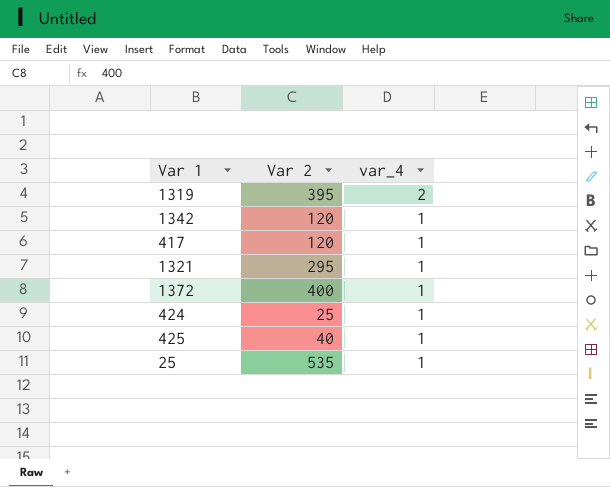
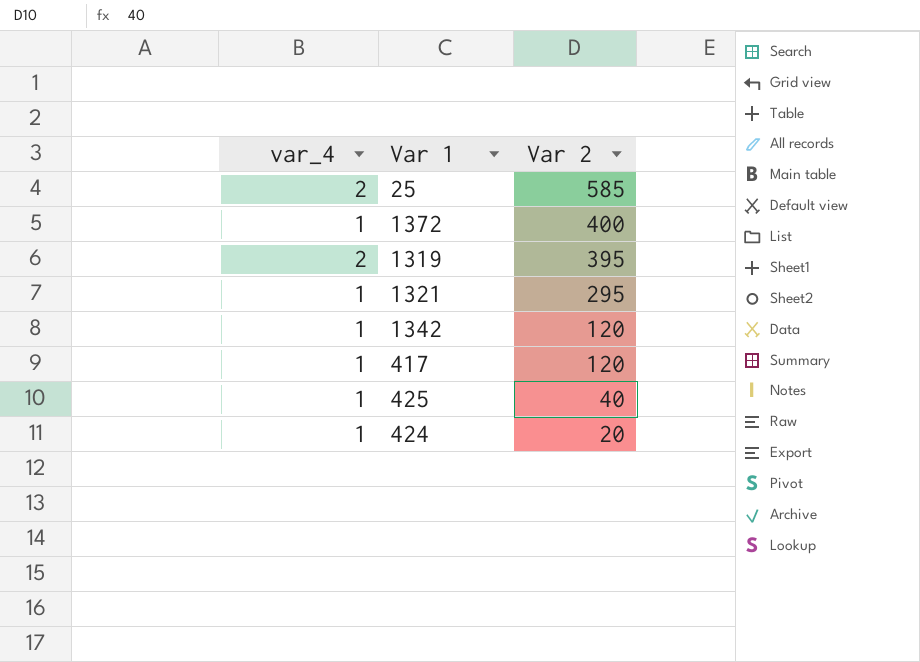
row order: var_4 descending -> Var 2 descending
column var_4 | position: 3 -> 1
25 | var_4: 1 -> 2
25 | Var 2: 535 -> 585
424 | Var 2: 25 -> 20

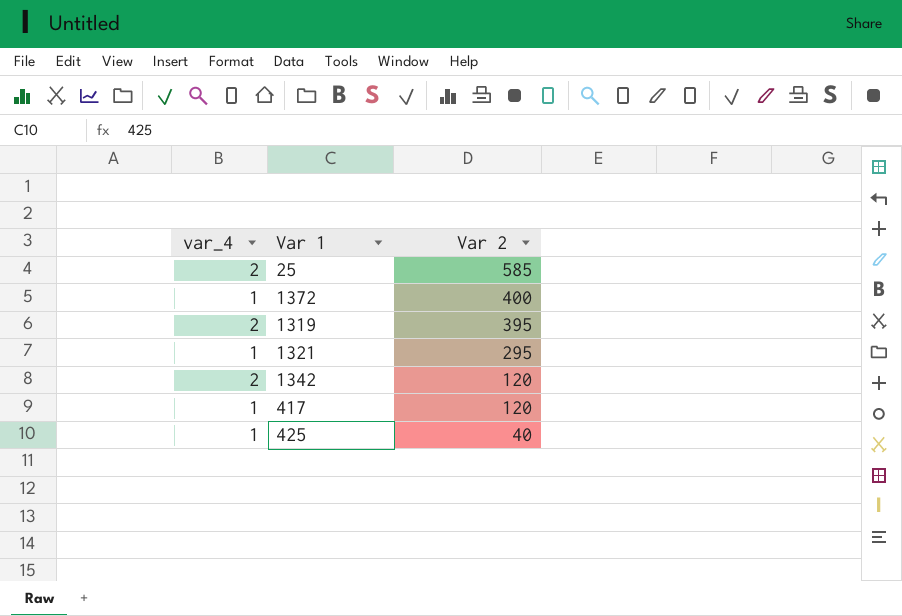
row 424: 1 | 20 -> none
1342 | var_4: 1 -> 2

